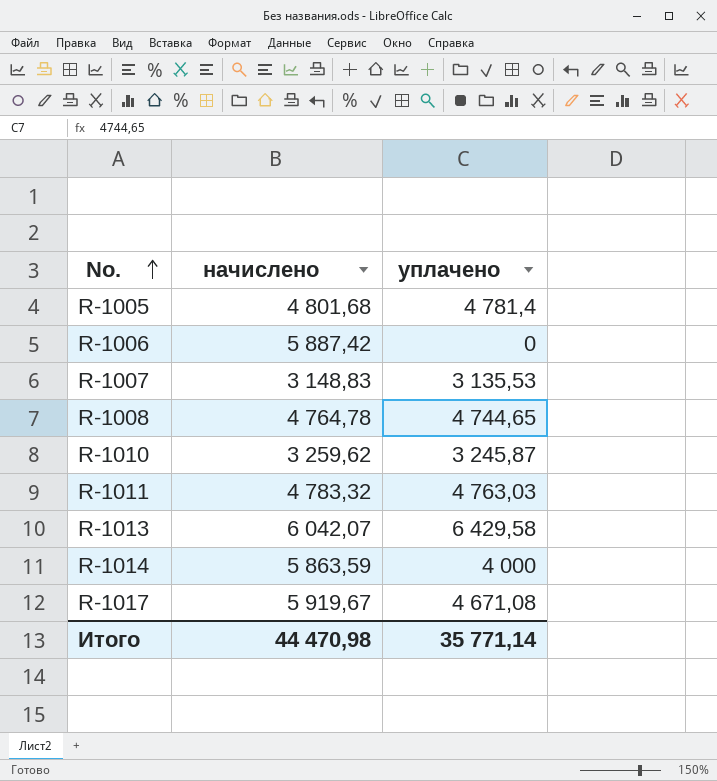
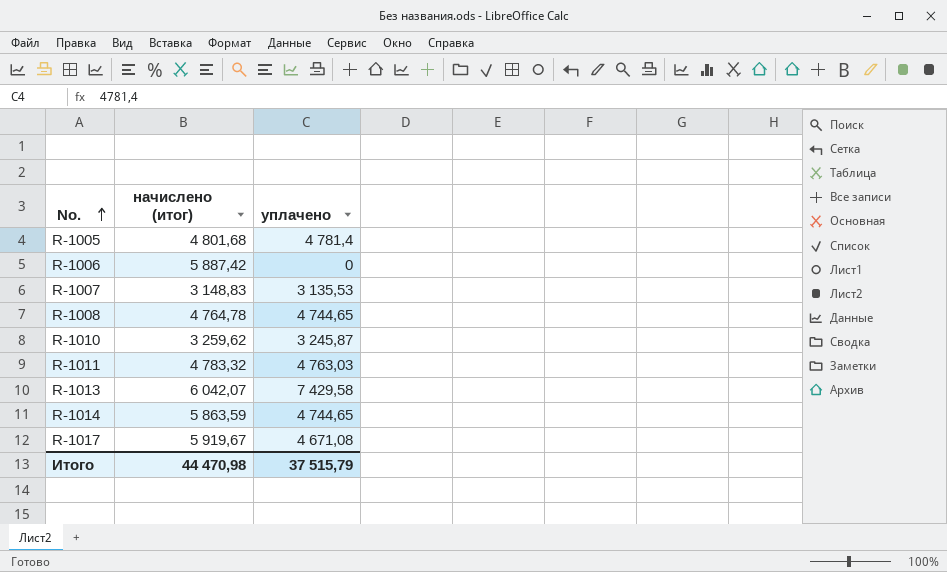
column name: начислено -> начислено (итог)
R-1013 | уплачено: 6 429,58 -> 7 429,58
R-1014 | уплачено: 4 000 -> 4 744,65
Итого | уплачено: 35 771,14 -> 37 515,79

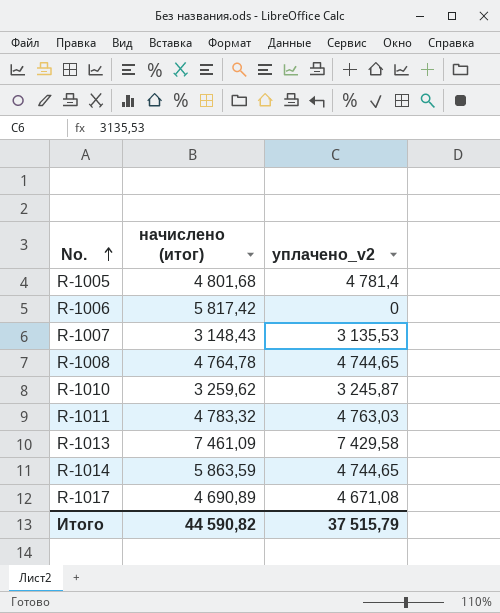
column name: уплачено -> уплачено_v2
R-1006 | начислено (итог): 5 887,42 -> 5 817,42
R-1007 | начислено (итог): 3 148,83 -> 3 148,43
R-1013 | начислено (итог): 6 042,07 -> 7 461,09
R-1017 | начислено (итог): 5 919,67 -> 4 690,89
Итого | начислено (итог): 44 470,98 -> 44 590,82

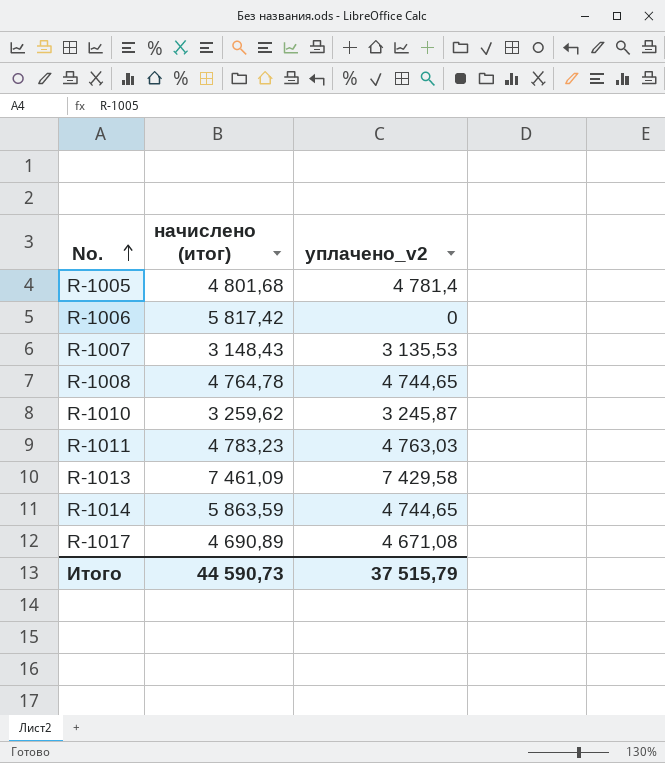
R-1011 | начислено (итог): 4 783,32 -> 4 783,23
Итого | начислено (итог): 44 590,82 -> 44 590,73

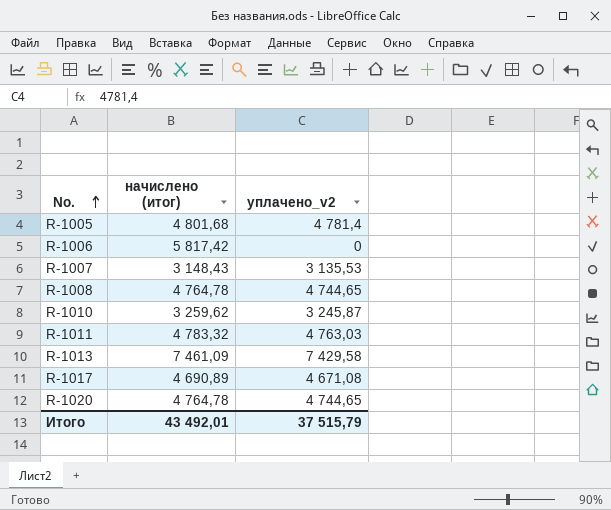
row R-1014: 5 863,59 | 4 744,65 -> none
R-1011 | начислено (итог): 4 783,23 -> 4 783,32
row R-1020: none -> 4 764,78 | 4 744,65
Итого | начислено (итог): 44 590,73 -> 43 492,01

